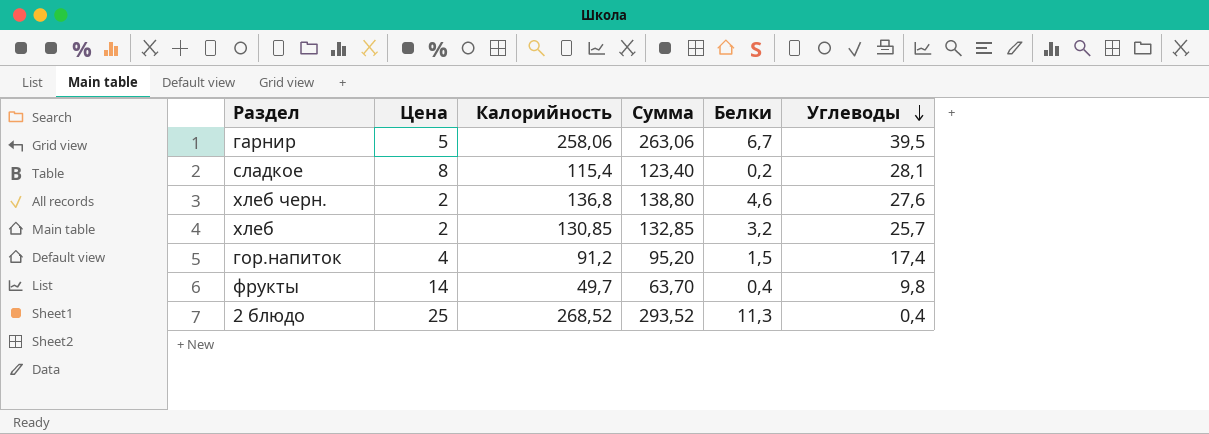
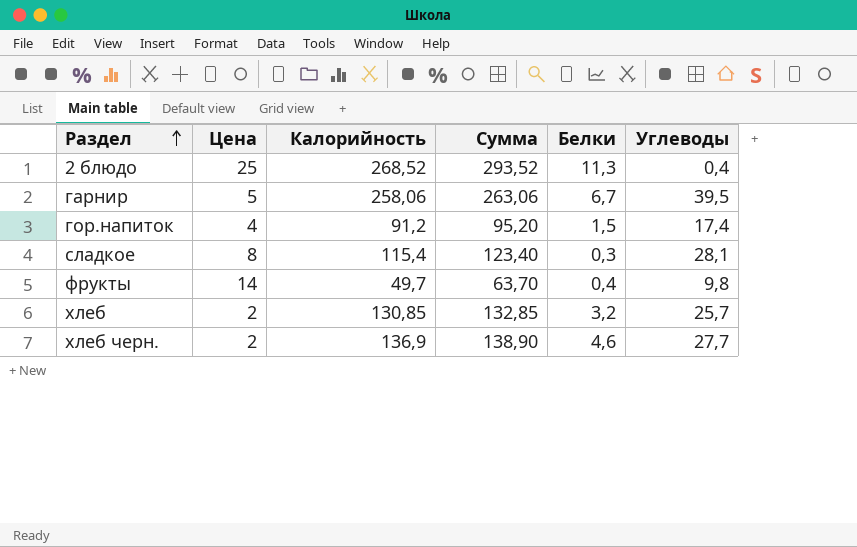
row order: Углеводы descending -> Раздел ascending
сладкое | Белки: 0,2 -> 0,3
хлеб черн. | Калорийность: 136,8 -> 136,9
хлеб черн. | Сумма: 138,80 -> 138,90
хлеб черн. | Углеводы: 27,6 -> 27,7

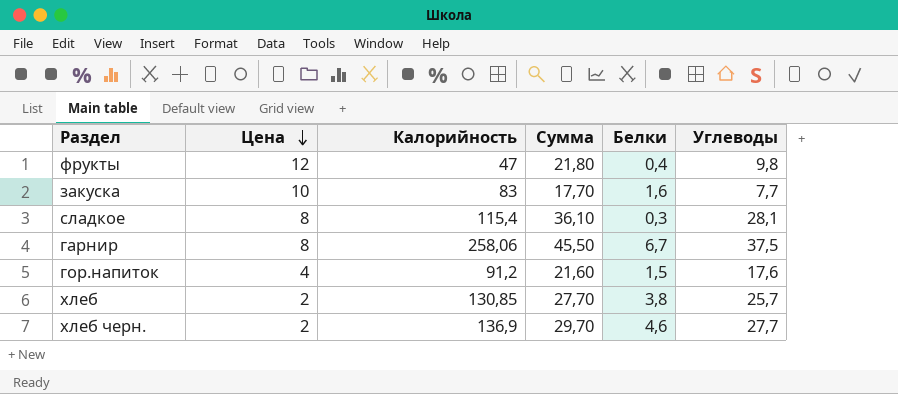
row order: Раздел ascending -> Цена descending
column Сумма | formula: [Цена] + [Калорийность] -> [Цена] + [Углеводы]
row 2 блюдо: 25 | 268,52 | 293,52 | 11,3 | 0,4 -> none
фрукты | Цена: 14 -> 12
фрукты | Калорийность: 49,7 -> 47
row закуска: none -> 10 | 83 | 17,70 | 1,6 | 7,7
гарнир | Цена: 5 -> 8
гарнир | Углеводы: 39,5 -> 37,5
гор.напиток | Углеводы: 17,4 -> 17,6
хлеб | Белки: 3,2 -> 3,8

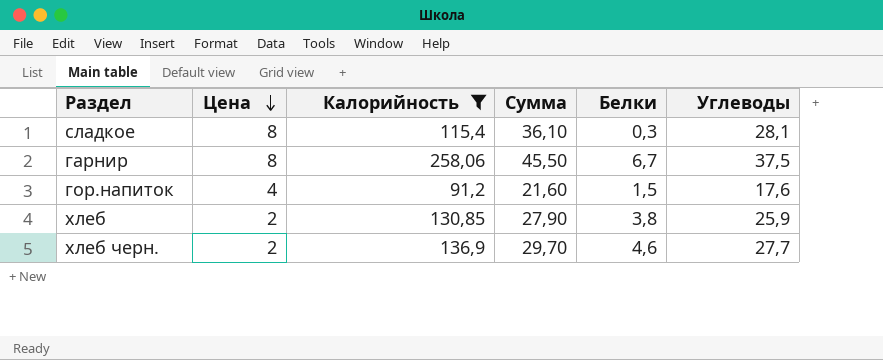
filter: none -> Калорийность >= 91,2
хлеб | Сумма: 27,70 -> 27,90
хлеб | Углеводы: 25,7 -> 25,9

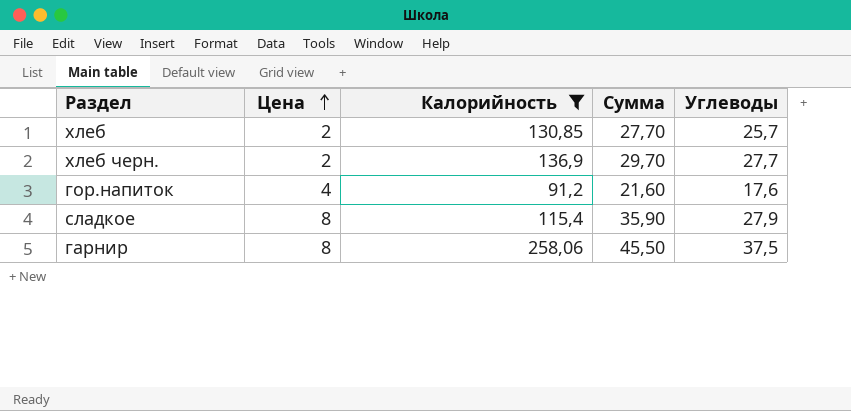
row order: Цена descending -> Цена ascending
column Белки | position: 5 -> none
хлеб | Сумма: 27,90 -> 27,70
хлеб | Углеводы: 25,9 -> 25,7
сладкое | Сумма: 36,10 -> 35,90
сладкое | Углеводы: 28,1 -> 27,9

